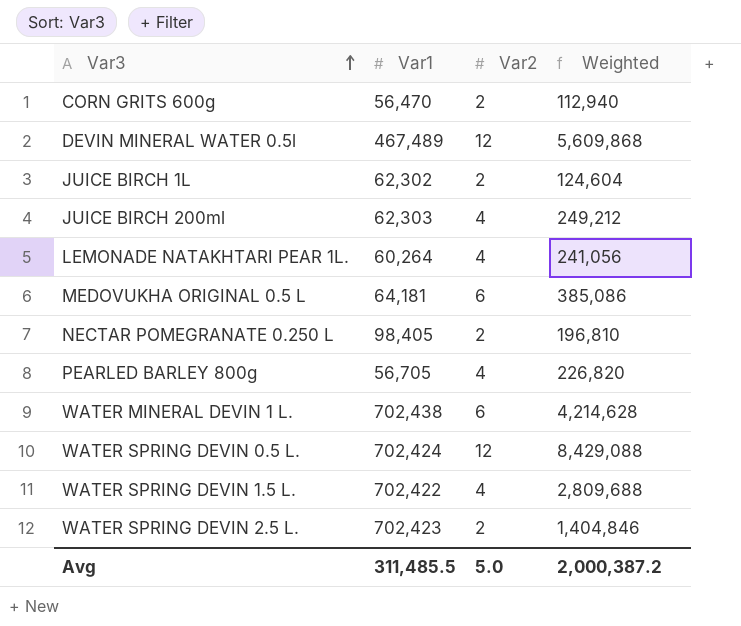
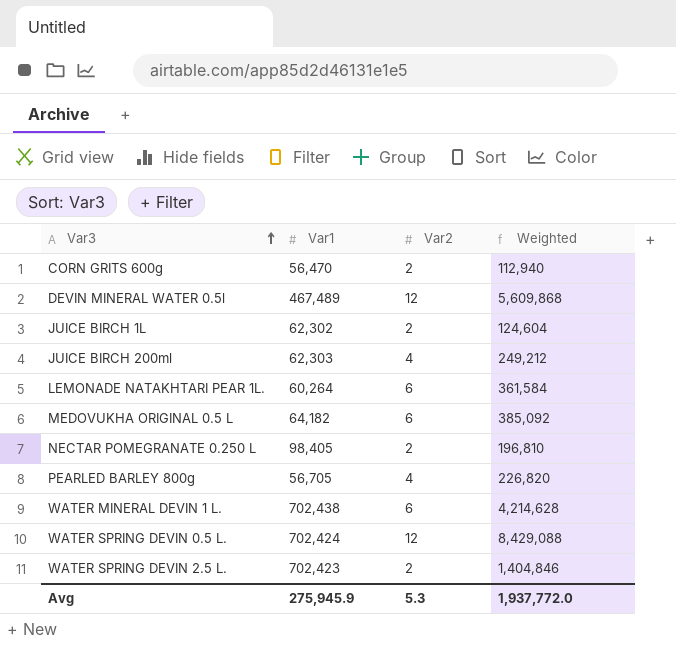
row WATER SPRING DEVIN 1.5 L.: 702,422 | 4 | 2,809,688 -> none
LEMONADE NATAKHTARI PEAR 1L. | Var2: 4 -> 6
LEMONADE NATAKHTARI PEAR 1L. | Weighted: 241,056 -> 361,584
MEDOVUKHA ORIGINAL 0.5 L | Var1: 64,181 -> 64,182
MEDOVUKHA ORIGINAL 0.5 L | Weighted: 385,086 -> 385,092
Avg | Var1: 311,485.5 -> 275,945.9
Avg | Var2: 5.0 -> 5.3
Avg | Weighted: 2,000,387.2 -> 1,937,772.0

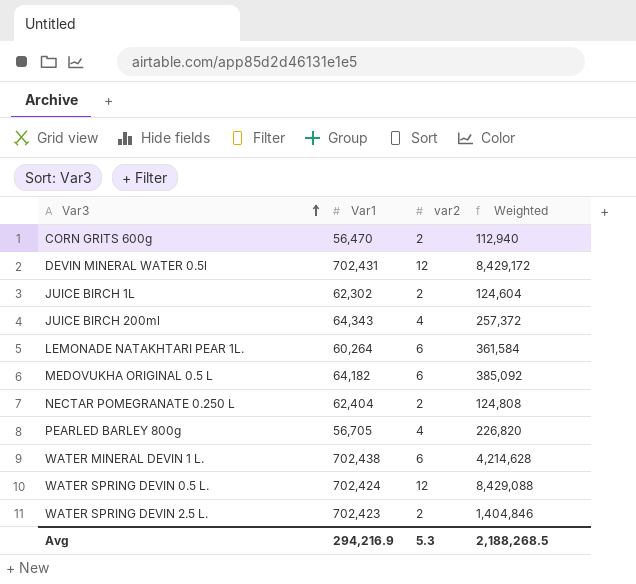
column name: Var2 -> var2
DEVIN MINERAL WATER 0.5l | Var1: 467,489 -> 702,431
DEVIN MINERAL WATER 0.5l | Weighted: 5,609,868 -> 8,429,172
JUICE BIRCH 200ml | Var1: 62,303 -> 64,343
JUICE BIRCH 200ml | Weighted: 249,212 -> 257,372
NECTAR POMEGRANATE 0.250 L | Var1: 98,405 -> 62,404
NECTAR POMEGRANATE 0.250 L | Weighted: 196,810 -> 124,808
Avg | Var1: 275,945.9 -> 294,216.9
Avg | Weighted: 1,937,772.0 -> 2,188,268.5

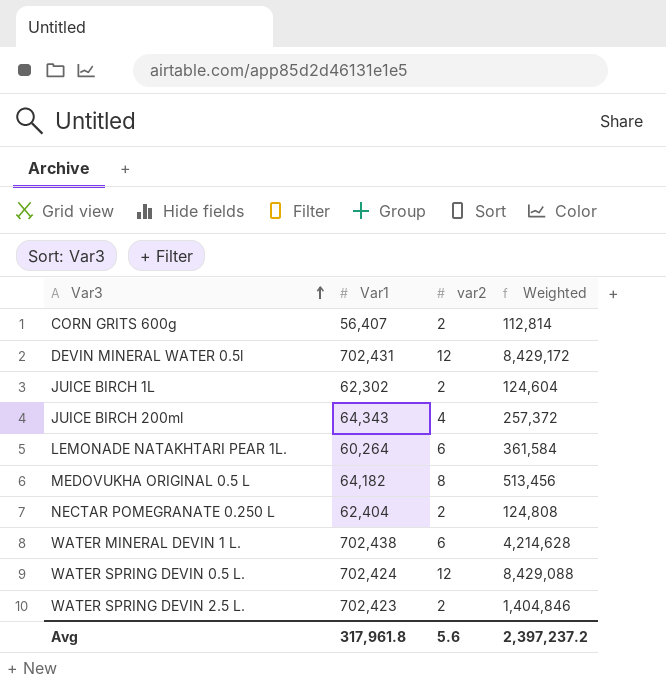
row PEARLED BARLEY 800g: 56,705 | 4 | 226,820 -> none
CORN GRITS 600g | Var1: 56,470 -> 56,407
CORN GRITS 600g | Weighted: 112,940 -> 112,814
MEDOVUKHA ORIGINAL 0.5 L | var2: 6 -> 8
MEDOVUKHA ORIGINAL 0.5 L | Weighted: 385,092 -> 513,456
Avg | Var1: 294,216.9 -> 317,961.8
Avg | var2: 5.3 -> 5.6
Avg | Weighted: 2,188,268.5 -> 2,397,237.2

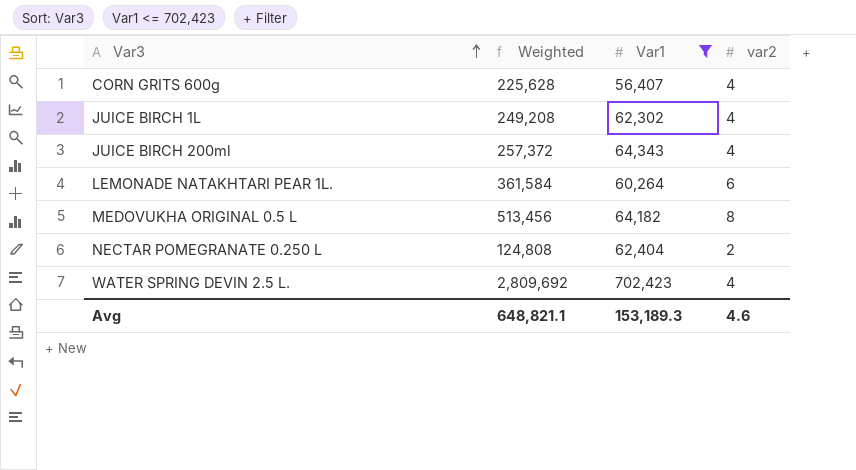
filter: none -> Var1 <= 702,423
column Weighted | position: 4 -> 2
CORN GRITS 600g | Weighted: 112,814 -> 225,628
CORN GRITS 600g | var2: 2 -> 4
JUICE BIRCH 1L | Weighted: 124,604 -> 249,208
JUICE BIRCH 1L | var2: 2 -> 4
WATER SPRING DEVIN 2.5 L. | Weighted: 1,404,846 -> 2,809,692
WATER SPRING DEVIN 2.5 L. | var2: 2 -> 4
Avg | Weighted: 2,397,237.2 -> 648,821.1
Avg | Var1: 317,961.8 -> 153,189.3
Avg | var2: 5.6 -> 4.6

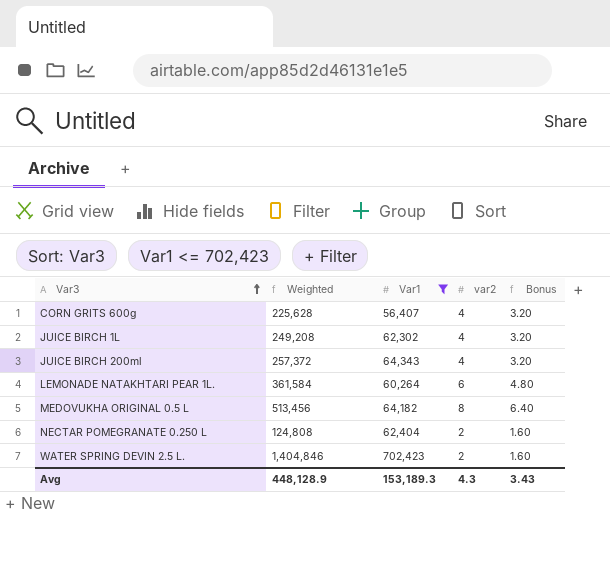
column Bonus | formula: none -> [var2] * 0.8
WATER SPRING DEVIN 2.5 L. | Weighted: 2,809,692 -> 1,404,846
WATER SPRING DEVIN 2.5 L. | var2: 4 -> 2
Avg | Weighted: 648,821.1 -> 448,128.9
Avg | var2: 4.6 -> 4.3

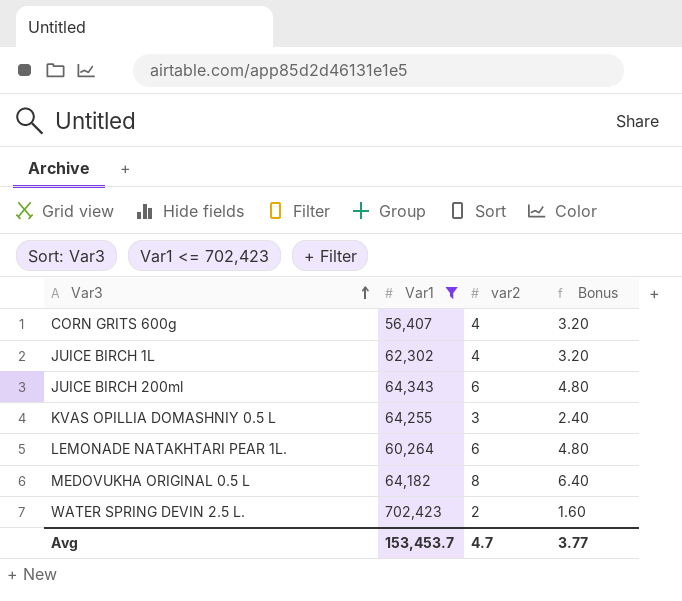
column Weighted | formula: [Var1] * [var2] -> none
row NECTAR POMEGRANATE 0.250 L: 124,808 | 62,404 | 2 | 1.60 -> none
JUICE BIRCH 200ml | var2: 4 -> 6
JUICE BIRCH 200ml | Bonus: 3.20 -> 4.80
row KVAS OPILLIA DOMASHNIY 0.5 L: none -> 64,255 | 3 | 2.40
Avg | Var1: 153,189.3 -> 153,453.7
Avg | var2: 4.3 -> 4.7
Avg | Bonus: 3.43 -> 3.77

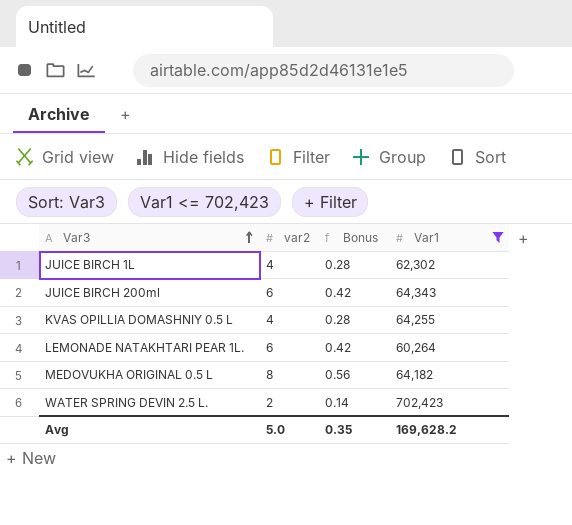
column Bonus | formula: [var2] * 0.8 -> [var2] * 0.07
column Var1 | position: 2 -> 4
row CORN GRITS 600g: 56,407 | 4 | 3.20 -> none
KVAS OPILLIA DOMASHNIY 0.5 L | var2: 3 -> 4
Avg | var2: 4.7 -> 5.0
Avg | Bonus: 3.77 -> 0.35
Avg | Var1: 153,453.7 -> 169,628.2

